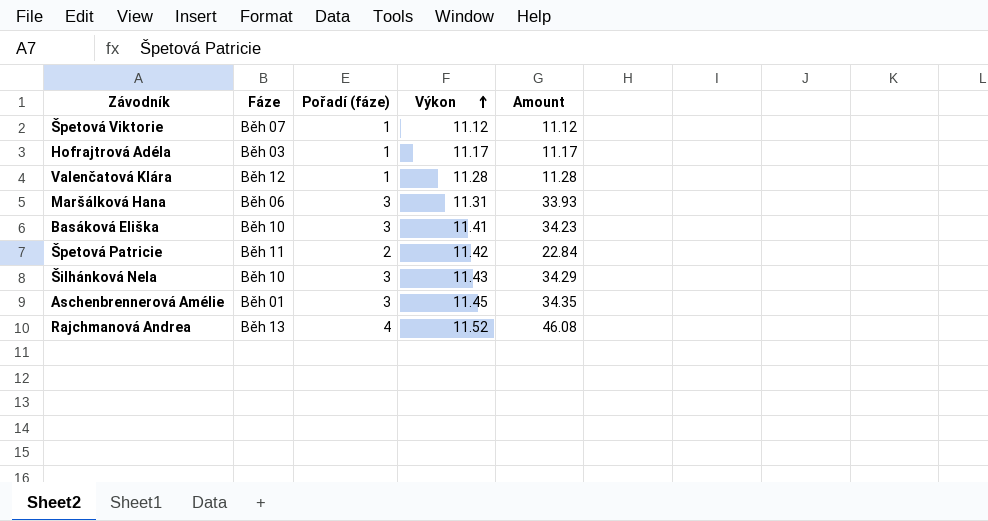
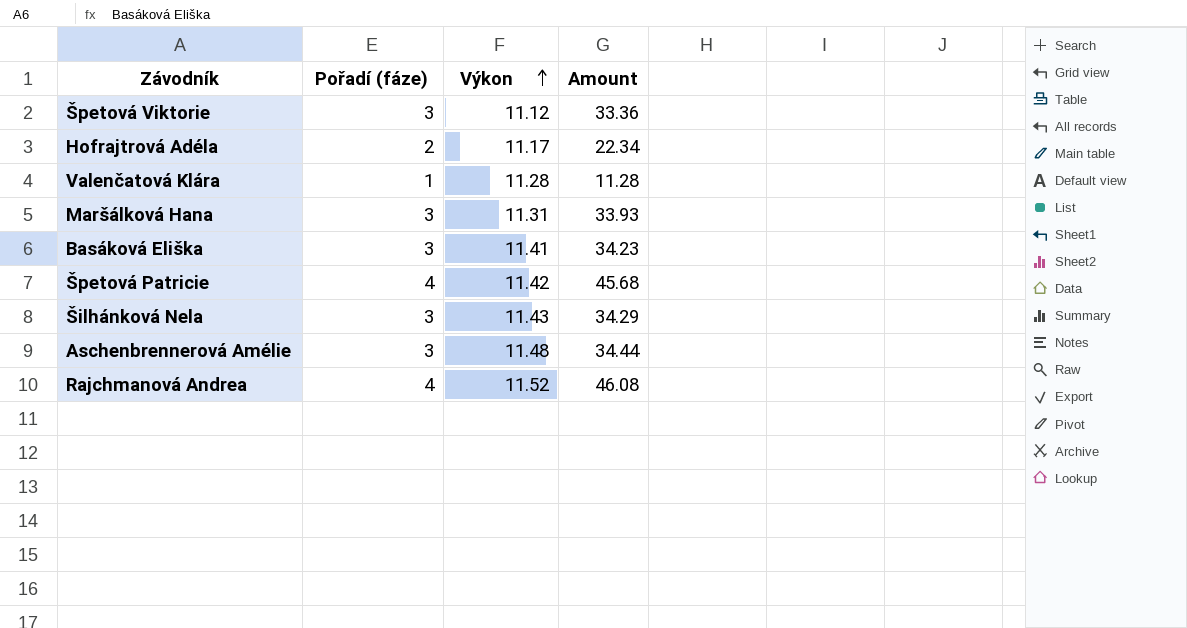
column Fáze | position: 2 -> none
Špetová Viktorie | Pořadí (fáze): 1 -> 3
Špetová Viktorie | Amount: 11.12 -> 33.36
Hofrajtrová Adéla | Pořadí (fáze): 1 -> 2
Hofrajtrová Adéla | Amount: 11.17 -> 22.34
Špetová Patricie | Pořadí (fáze): 2 -> 4
Špetová Patricie | Amount: 22.84 -> 45.68
Aschenbrennerová Amélie | Výkon: 11.45 -> 11.48
Aschenbrennerová Amélie | Amount: 34.35 -> 34.44

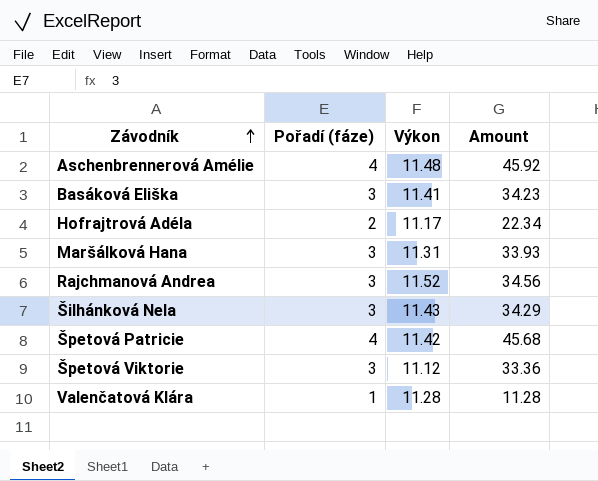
row order: Výkon ascending -> Závodník ascending
Aschenbrennerová Amélie | Pořadí (fáze): 3 -> 4
Aschenbrennerová Amélie | Amount: 34.44 -> 45.92
Rajchmanová Andrea | Pořadí (fáze): 4 -> 3
Rajchmanová Andrea | Amount: 46.08 -> 34.56

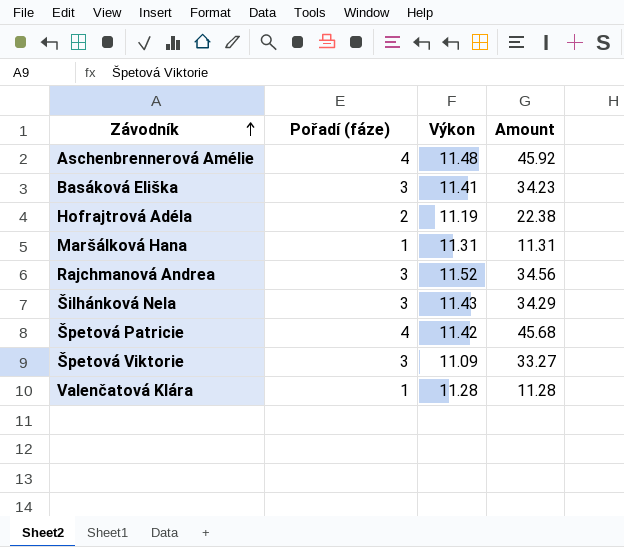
Hofrajtrová Adéla | Výkon: 11.17 -> 11.19
Hofrajtrová Adéla | Amount: 22.34 -> 22.38
Maršálková Hana | Pořadí (fáze): 3 -> 1
Maršálková Hana | Amount: 33.93 -> 11.31
Špetová Viktorie | Výkon: 11.12 -> 11.09
Špetová Viktorie | Amount: 33.36 -> 33.27

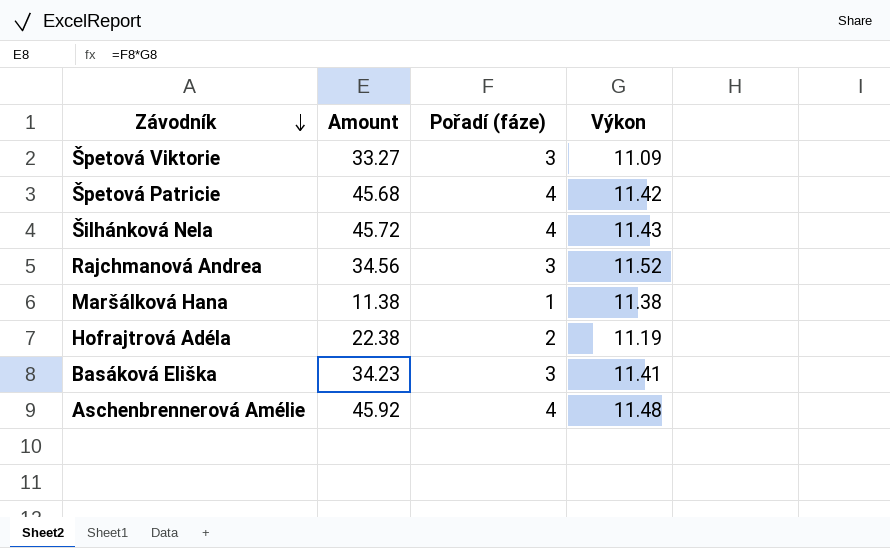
row order: Závodník ascending -> Závodník descending
column Amount | position: 4 -> 2
row Valenčatová Klára: 1 | 11.28 | 11.28 -> none
Šilhánková Nela | Amount: 34.29 -> 45.72
Šilhánková Nela | Pořadí (fáze): 3 -> 4
Maršálková Hana | Amount: 11.31 -> 11.38
Maršálková Hana | Výkon: 11.31 -> 11.38

